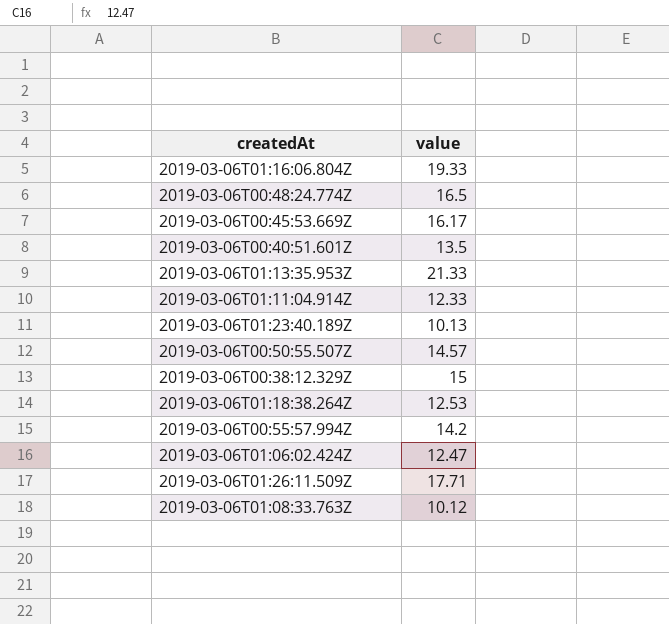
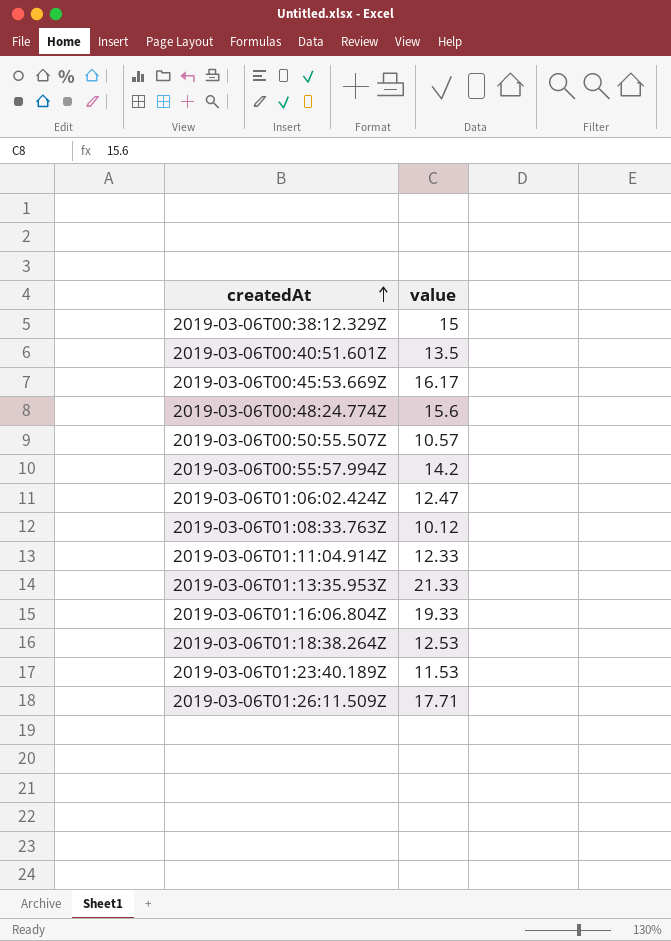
row order: none -> createdAt ascending
2019-03-06T00:48:24.774Z | value: 16.5 -> 15.6
2019-03-06T00:50:55.507Z | value: 14.57 -> 10.57
2019-03-06T01:23:40.189Z | value: 10.13 -> 11.53

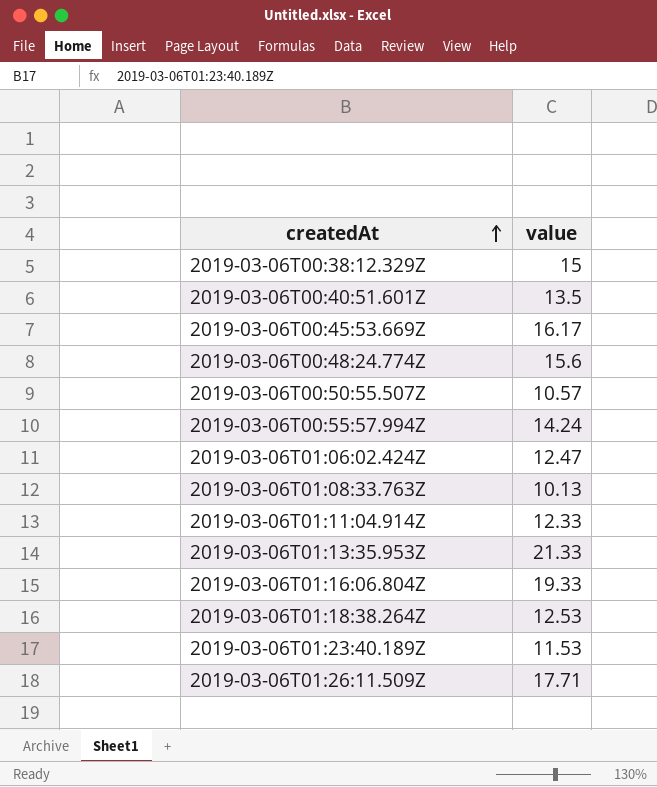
2019-03-06T00:55:57.994Z | value: 14.2 -> 14.24
2019-03-06T01:08:33.763Z | value: 10.12 -> 10.13

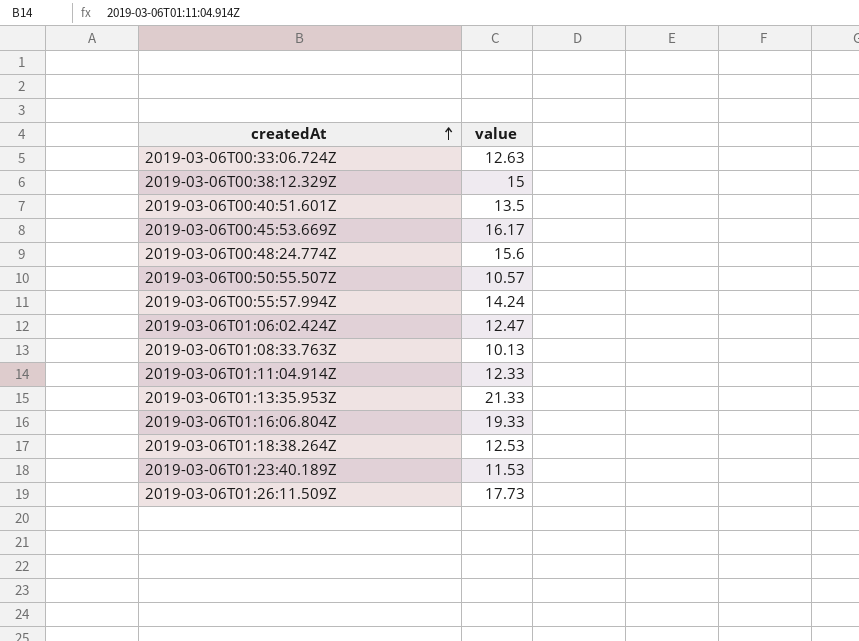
row 2019-03-06T00:33:06.724Z: none -> 12.63
2019-03-06T01:26:11.509Z | value: 17.71 -> 17.73

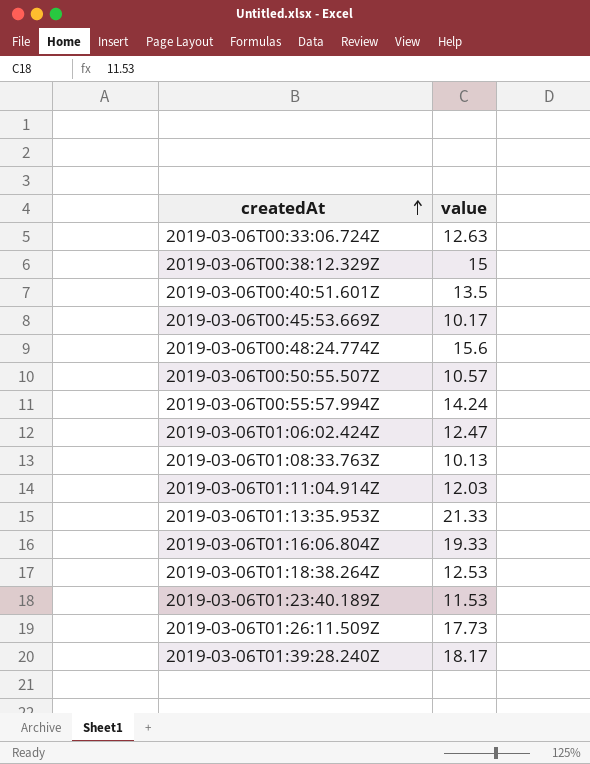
2019-03-06T00:45:53.669Z | value: 16.17 -> 10.17
2019-03-06T01:11:04.914Z | value: 12.33 -> 12.03
row 2019-03-06T01:39:28.240Z: none -> 18.17

